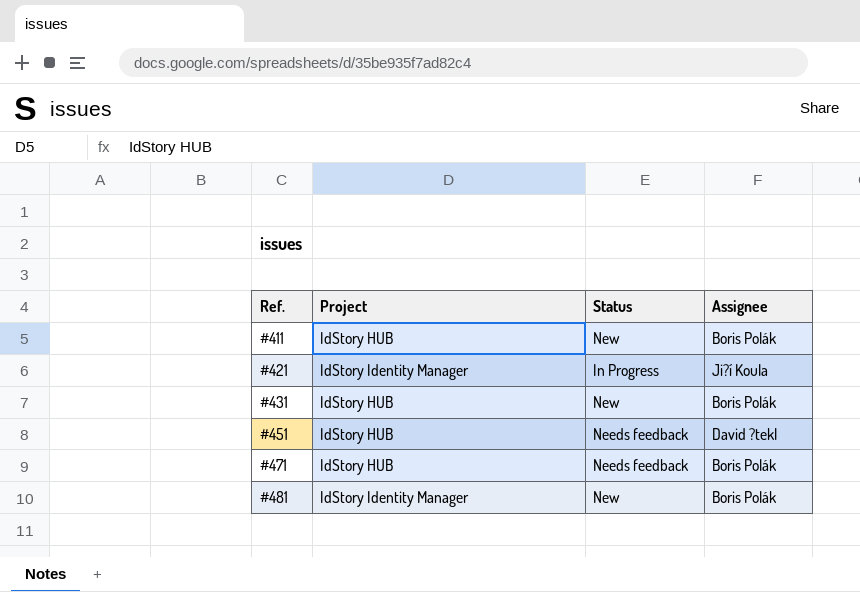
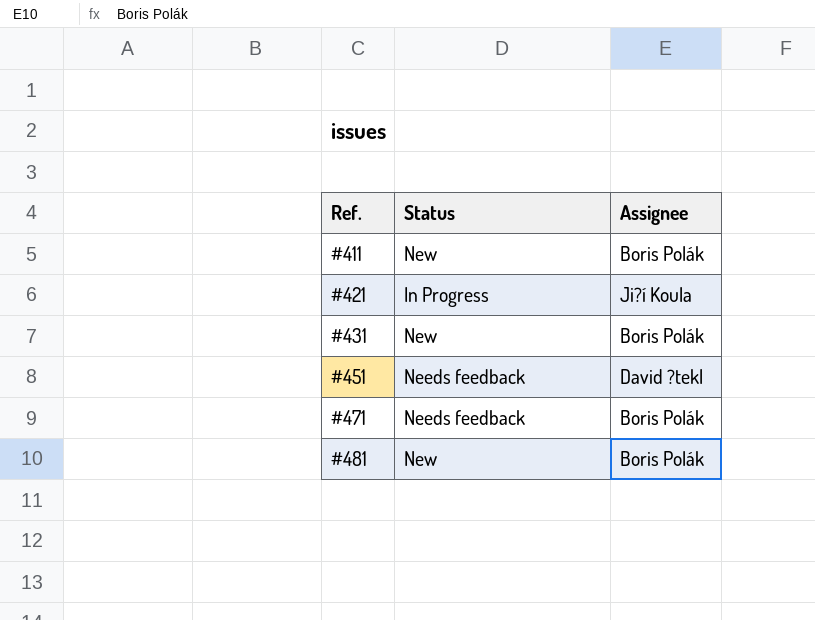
column Project | position: 2 -> none

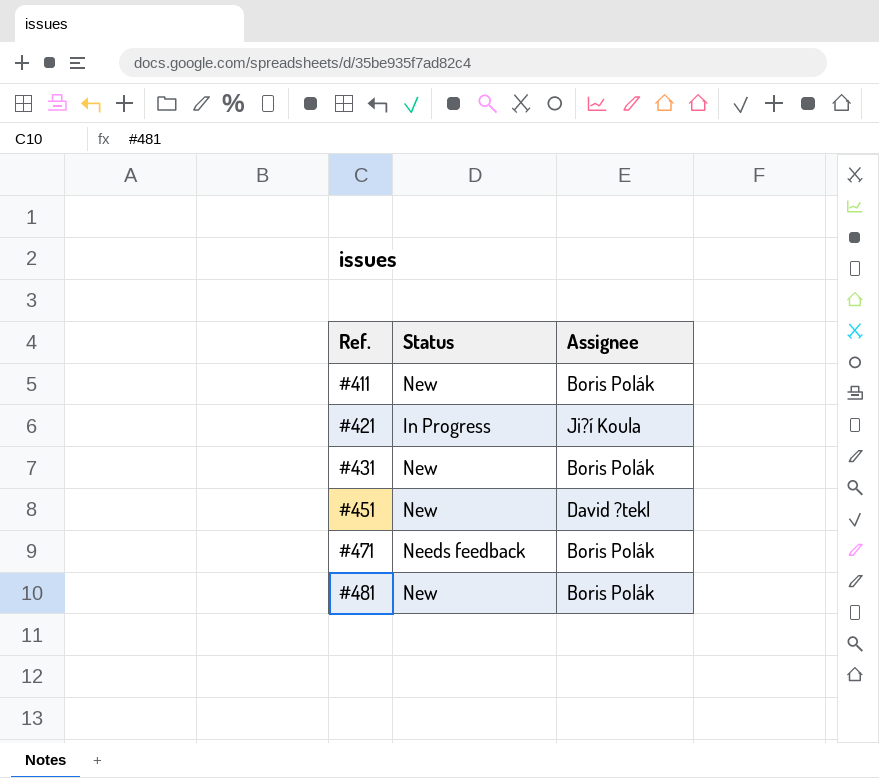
#451 | Status: Needs feedback -> New

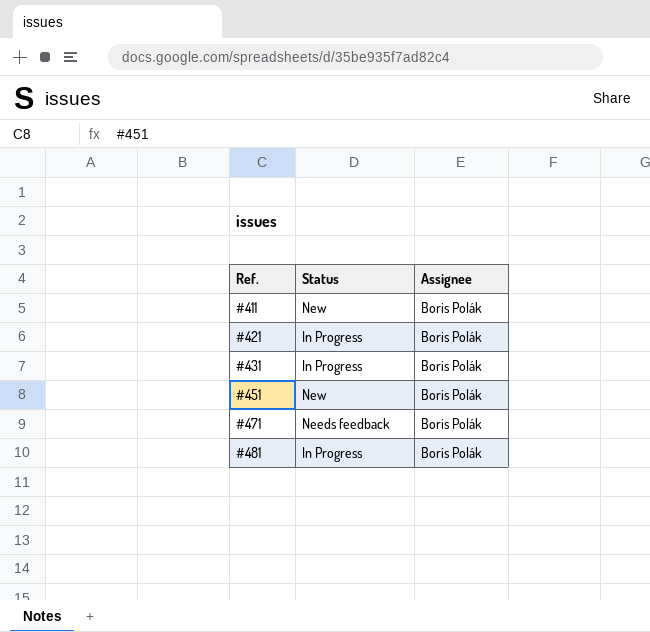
#421 | Assignee: Ji?í Koula -> Boris Polák
#431 | Status: New -> In Progress
#451 | Assignee: David ?tekl -> Boris Polák
#481 | Status: New -> In Progress

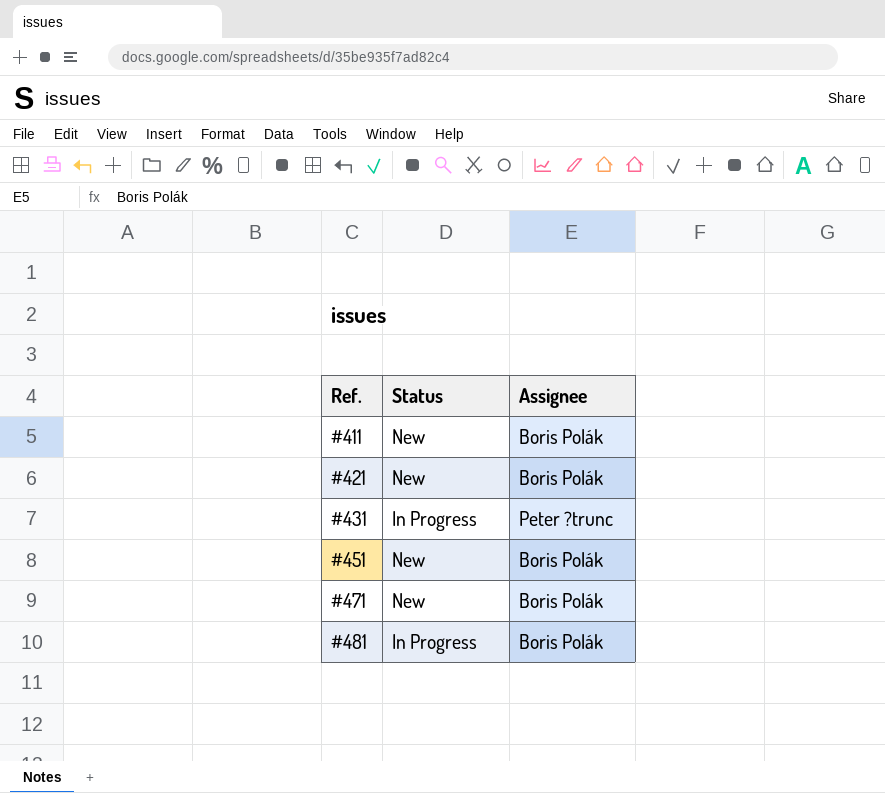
#421 | Status: In Progress -> New
#431 | Assignee: Boris Polák -> Peter ?trunc
#471 | Status: Needs feedback -> New

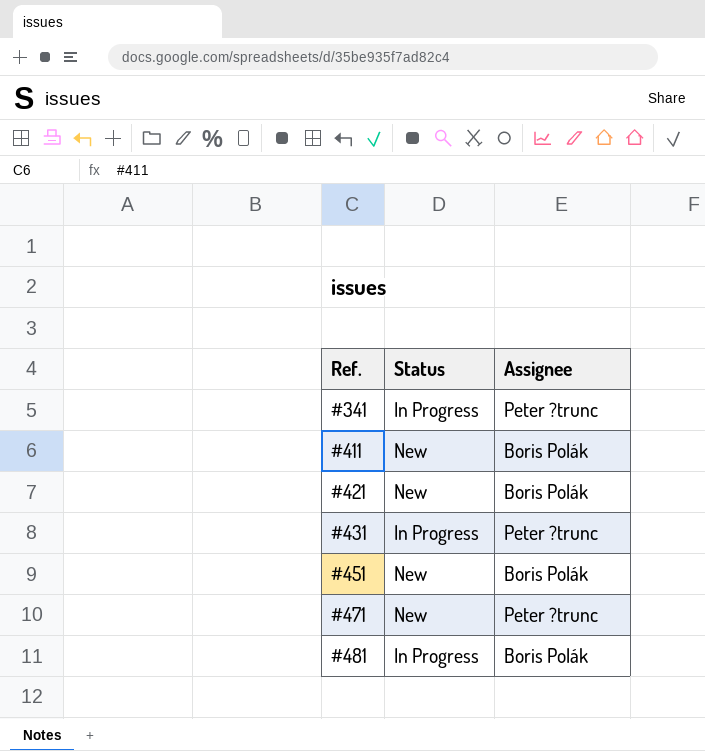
row #341: none -> In Progress | Peter ?trunc
#471 | Assignee: Boris Polák -> Peter ?trunc

